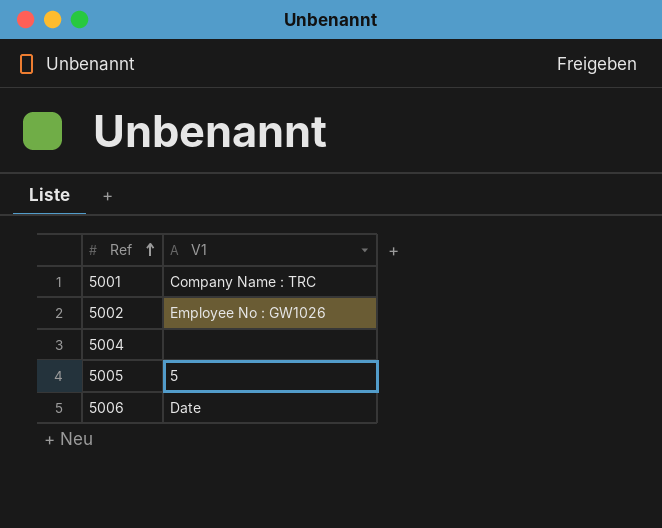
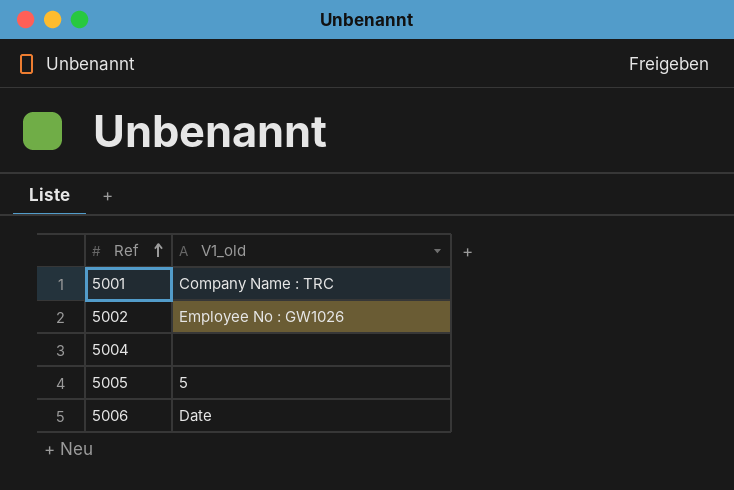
column name: V1 -> V1_old

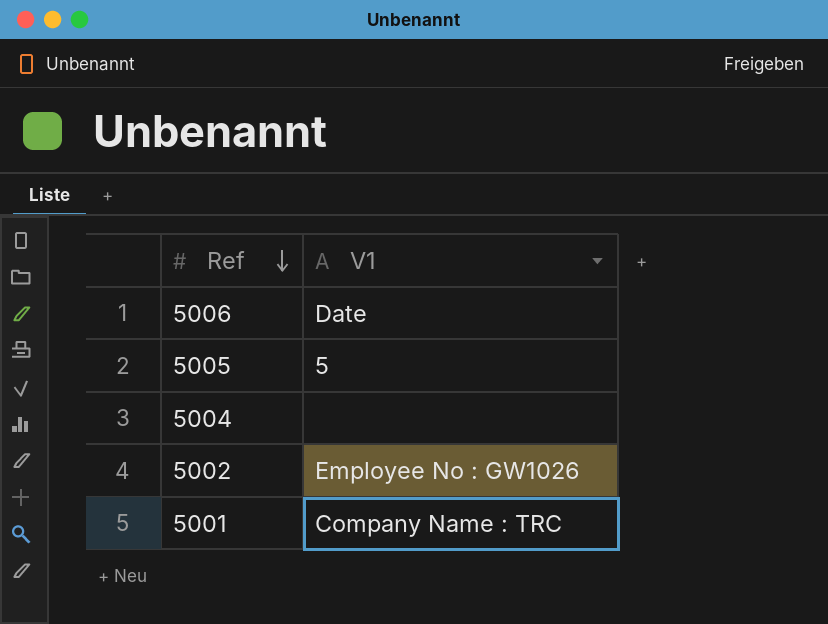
row order: Ref ascending -> Ref descending
column name: V1_old -> V1

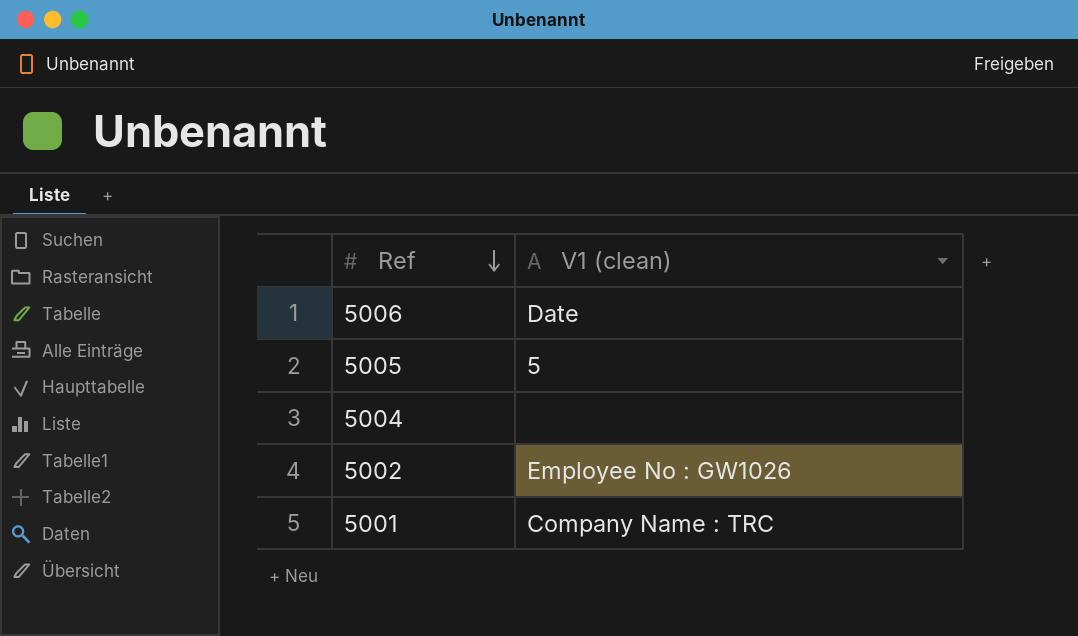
column name: V1 -> V1 (clean)

